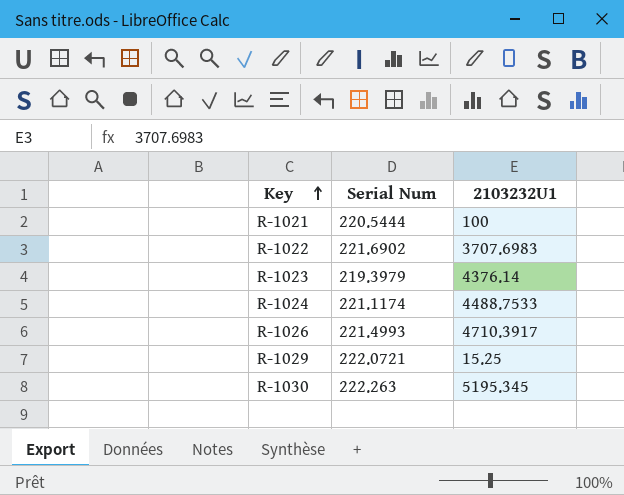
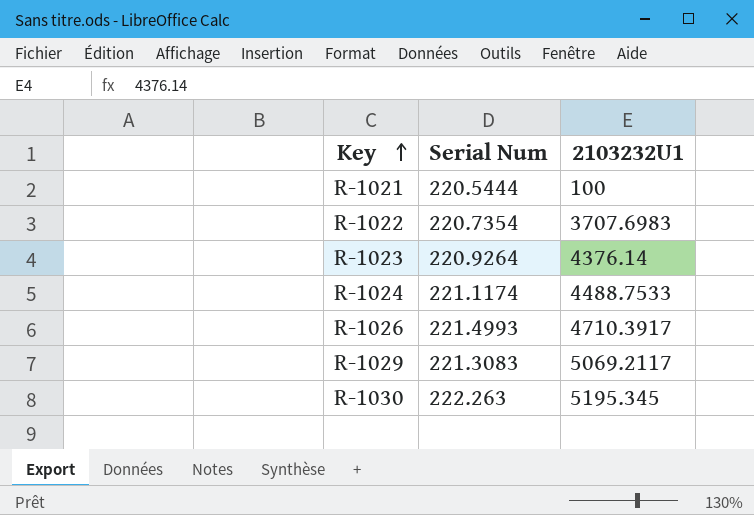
R-1022 | Serial Num: 221.6902 -> 220.7354
R-1023 | Serial Num: 219.3979 -> 220.9264
R-1029 | Serial Num: 222.0721 -> 221.3083
R-1029 | 2103232U1: 15.25 -> 5069.2117

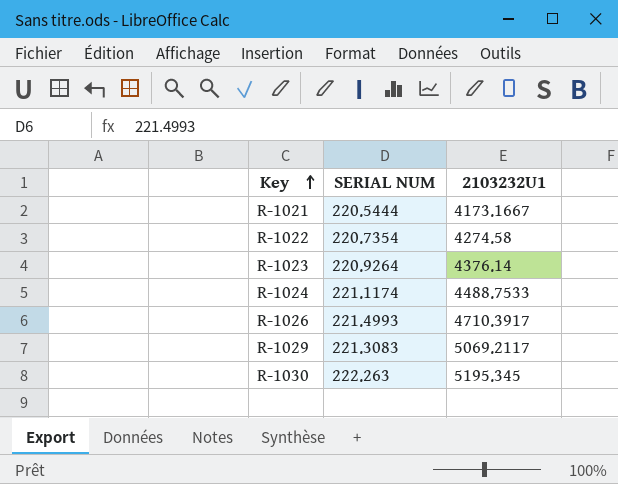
column name: Serial Num -> SERIAL NUM
R-1021 | 2103232U1: 100 -> 4173.1667
R-1022 | 2103232U1: 3707.6983 -> 4274.58

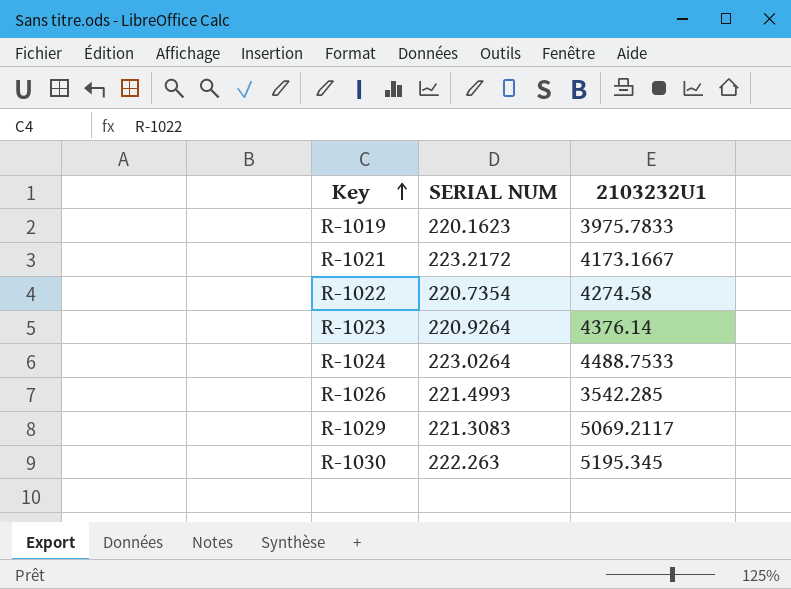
row R-1019: none -> 220.1623 | 3975.7833
R-1021 | SERIAL NUM: 220.5444 -> 223.2172
R-1024 | SERIAL NUM: 221.1174 -> 223.0264
R-1026 | 2103232U1: 4710.3917 -> 3542.285

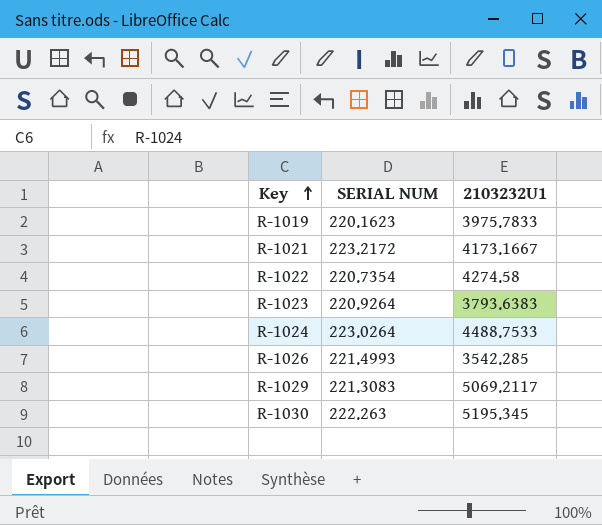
R-1023 | 2103232U1: 4376.14 -> 3793.6383

